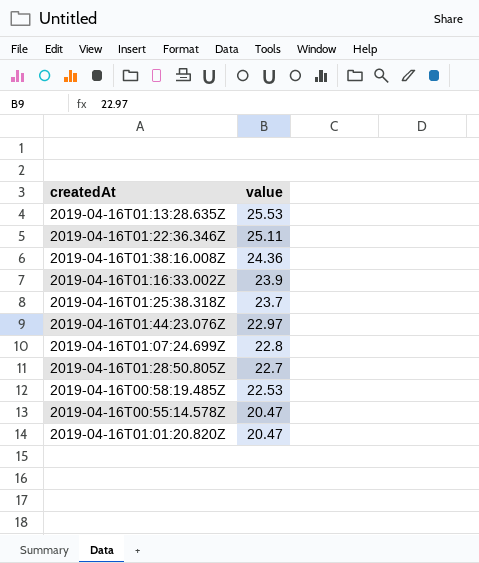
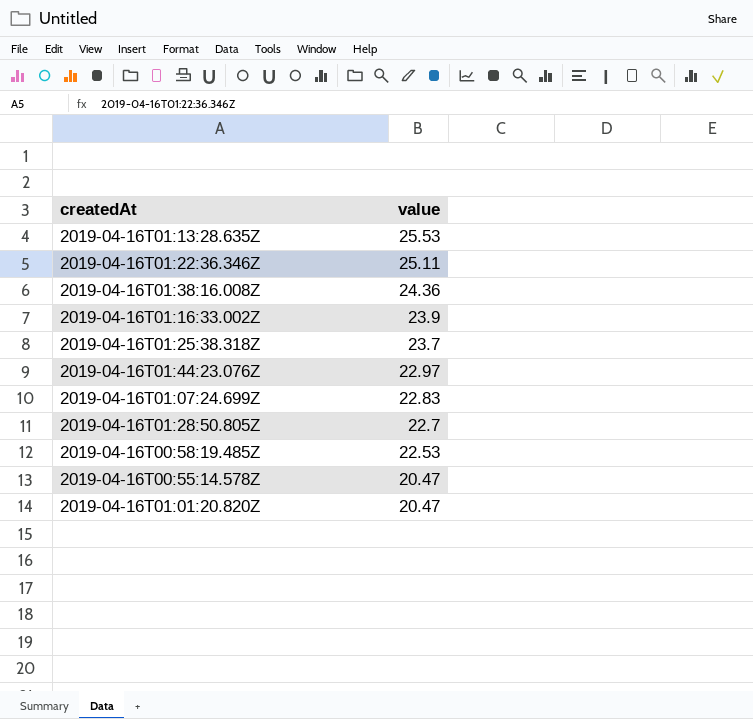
2019-04-16T01:07:24.699Z | value: 22.8 -> 22.83

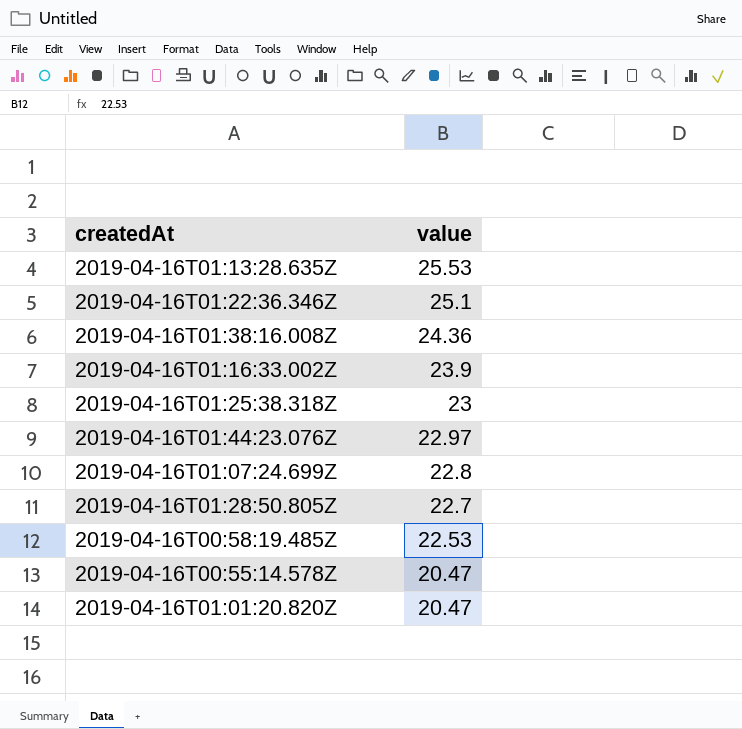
2019-04-16T01:22:36.346Z | value: 25.11 -> 25.1
2019-04-16T01:25:38.318Z | value: 23.7 -> 23
2019-04-16T01:07:24.699Z | value: 22.83 -> 22.8

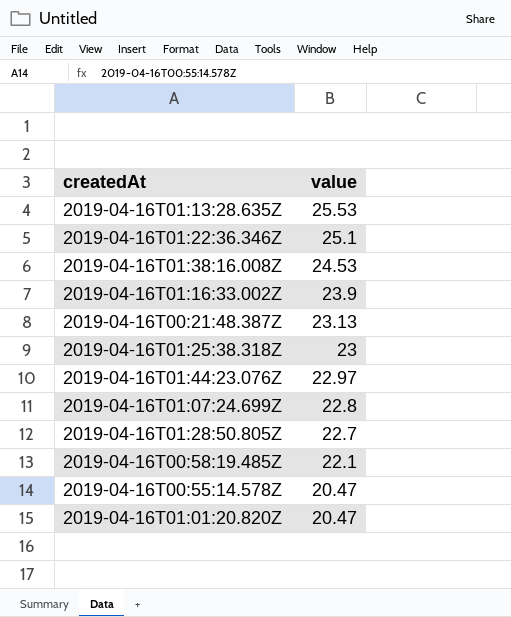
2019-04-16T01:38:16.008Z | value: 24.36 -> 24.53
row 2019-04-16T00:21:48.387Z: none -> 23.13
2019-04-16T00:58:19.485Z | value: 22.53 -> 22.1

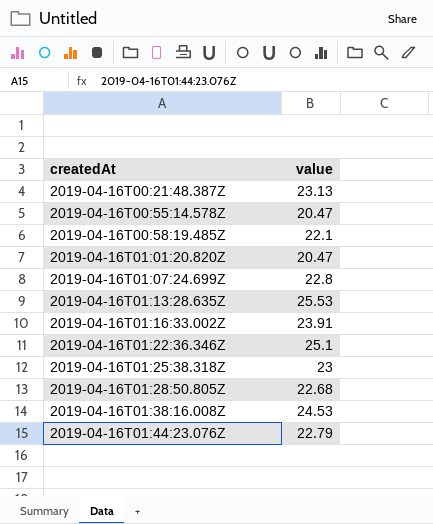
row order: value descending -> createdAt ascending
2019-04-16T01:16:33.002Z | value: 23.9 -> 23.91
2019-04-16T01:28:50.805Z | value: 22.7 -> 22.68
2019-04-16T01:44:23.076Z | value: 22.97 -> 22.79

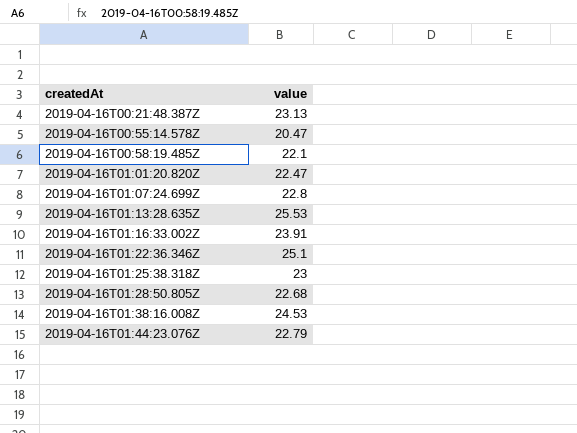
2019-04-16T01:01:20.820Z | value: 20.47 -> 22.47

